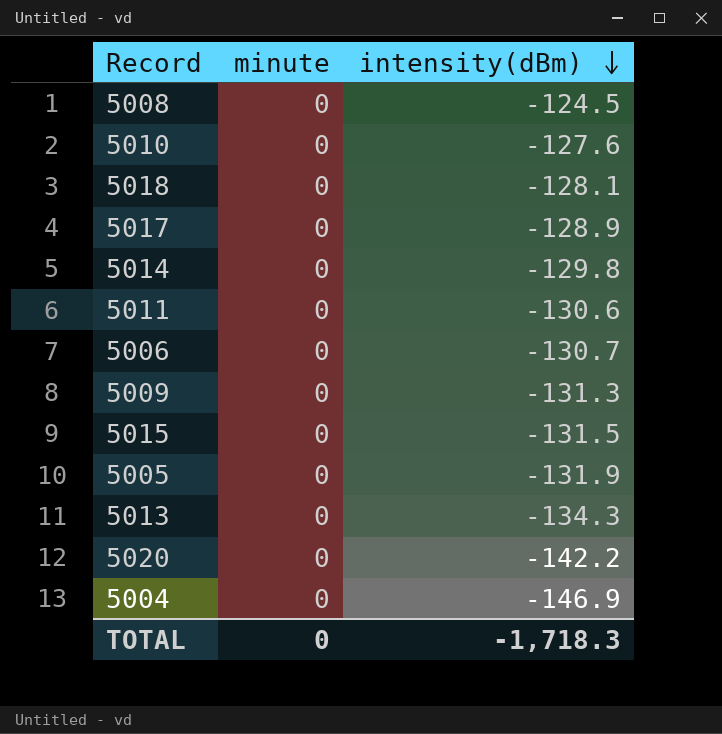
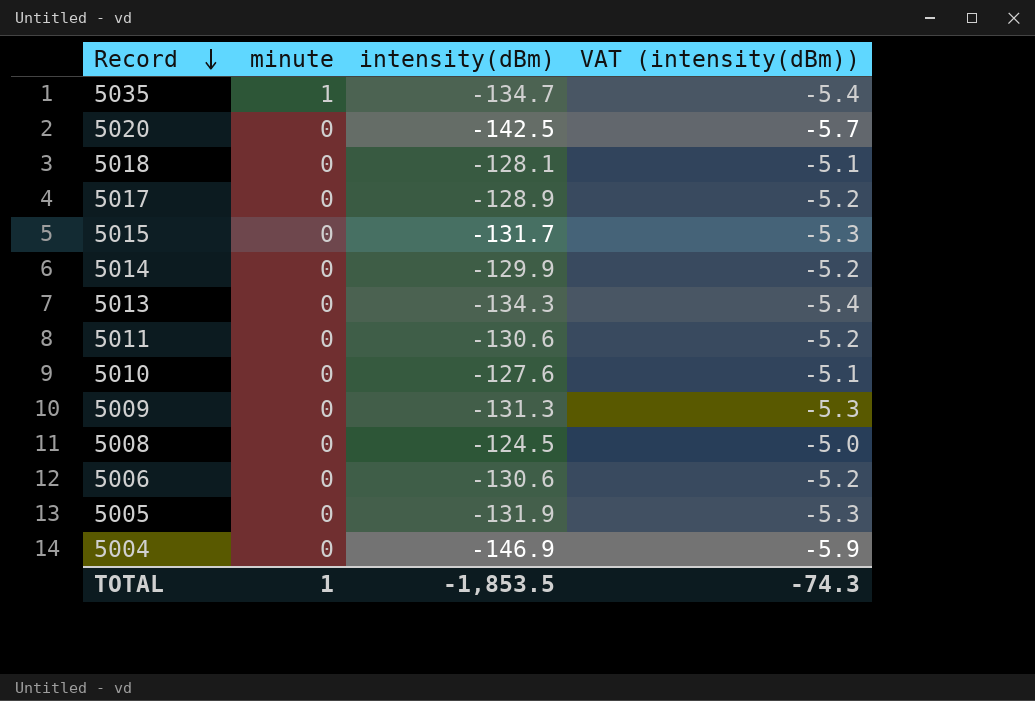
row order: intensity(dBm) descending -> Record descending
column VAT (intensity(dBm)) | formula: none -> [intensity(dBm)] * 0.04
row 5035: none -> 1 | -134.7 | -5.4
5020 | intensity(dBm): -142.2 -> -142.5
5015 | intensity(dBm): -131.5 -> -131.7
5014 | intensity(dBm): -129.8 -> -129.9
5006 | intensity(dBm): -130.7 -> -130.6
TOTAL | minute: 0 -> 1
TOTAL | intensity(dBm): -1,718.3 -> -1,853.5

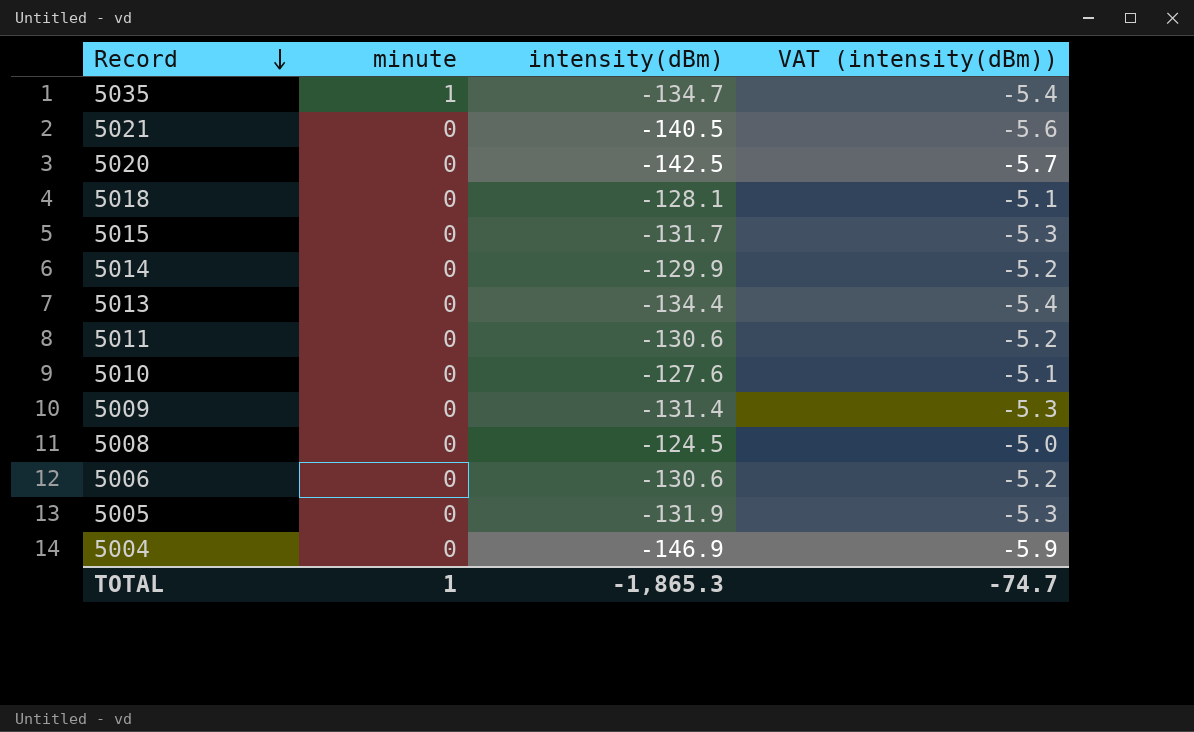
row 5017: 0 | -128.9 | -5.2 -> none
row 5021: none -> 0 | -140.5 | -5.6
5013 | intensity(dBm): -134.3 -> -134.4
5009 | intensity(dBm): -131.3 -> -131.4
TOTAL | intensity(dBm): -1,853.5 -> -1,865.3
TOTAL | VAT (intensity(dBm)): -74.3 -> -74.7

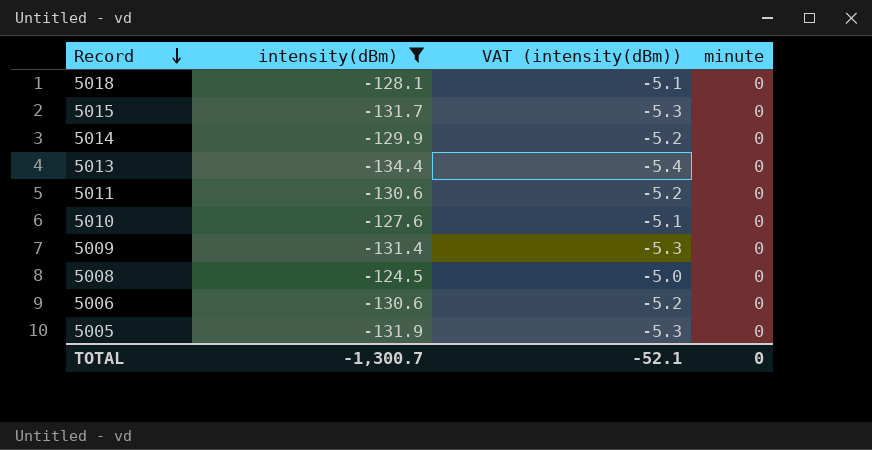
filter: none -> intensity(dBm) >= -134.4
column minute | position: 2 -> 4
TOTAL | intensity(dBm): -1,865.3 -> -1,300.7
TOTAL | VAT (intensity(dBm)): -74.7 -> -52.1
TOTAL | minute: 1 -> 0

